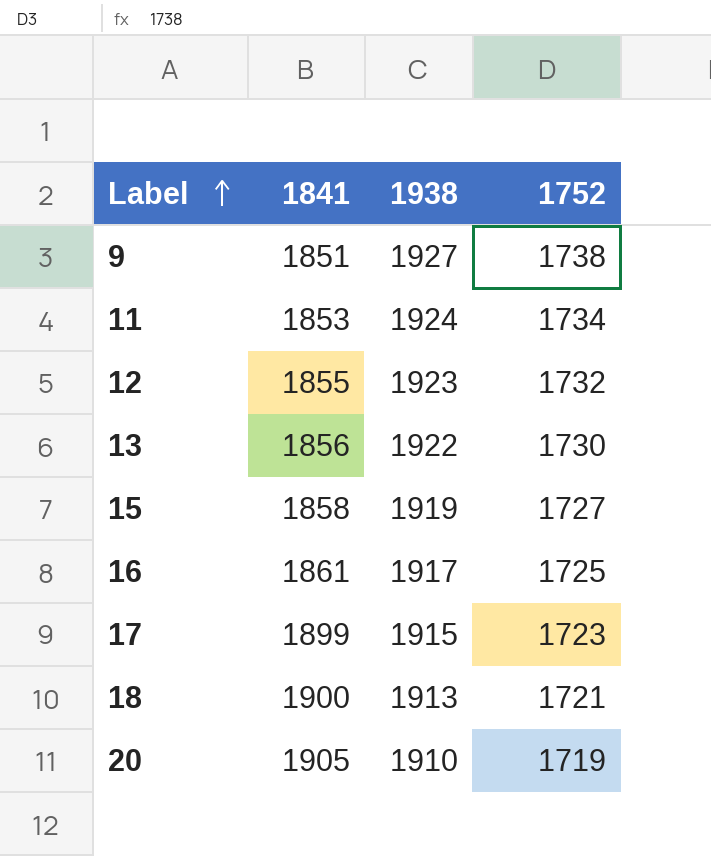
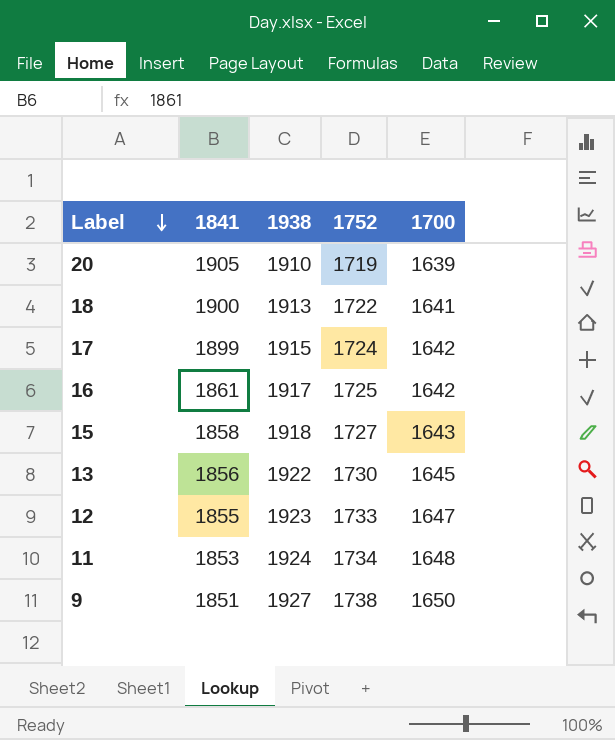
row order: Label ascending -> Label descending
column 1700 | position: none -> 5
18 | 1752: 1721 -> 1722
17 | 1752: 1723 -> 1724
15 | 1938: 1919 -> 1918
12 | 1752: 1732 -> 1733

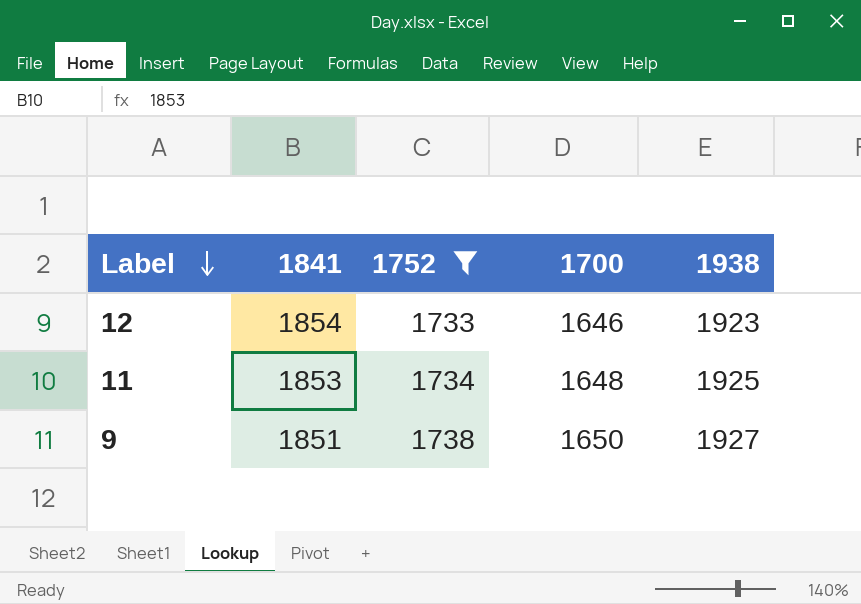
filter: none -> 1752 >= 1733
column 1938 | position: 3 -> 5
12 | 1841: 1855 -> 1854
12 | 1700: 1647 -> 1646
11 | 1938: 1924 -> 1925

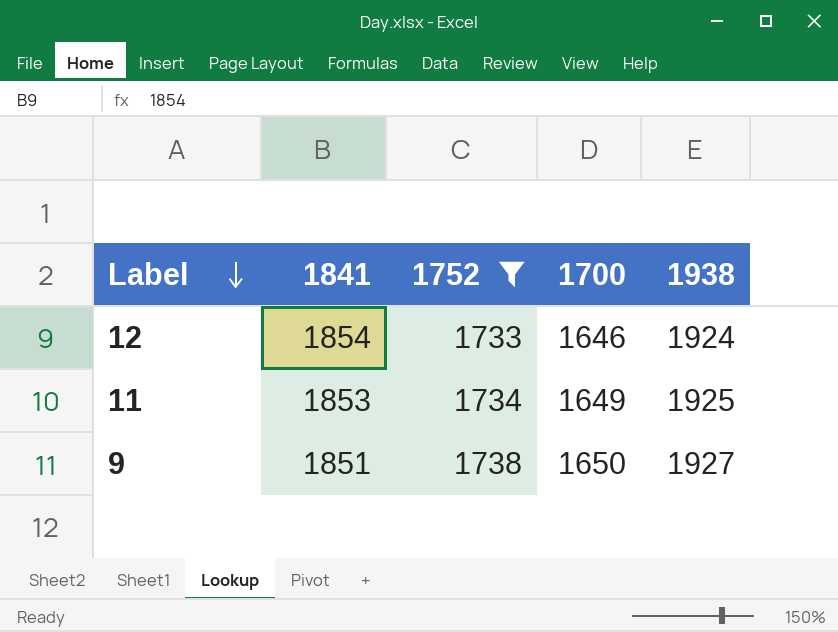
12 | 1938: 1923 -> 1924
11 | 1700: 1648 -> 1649

